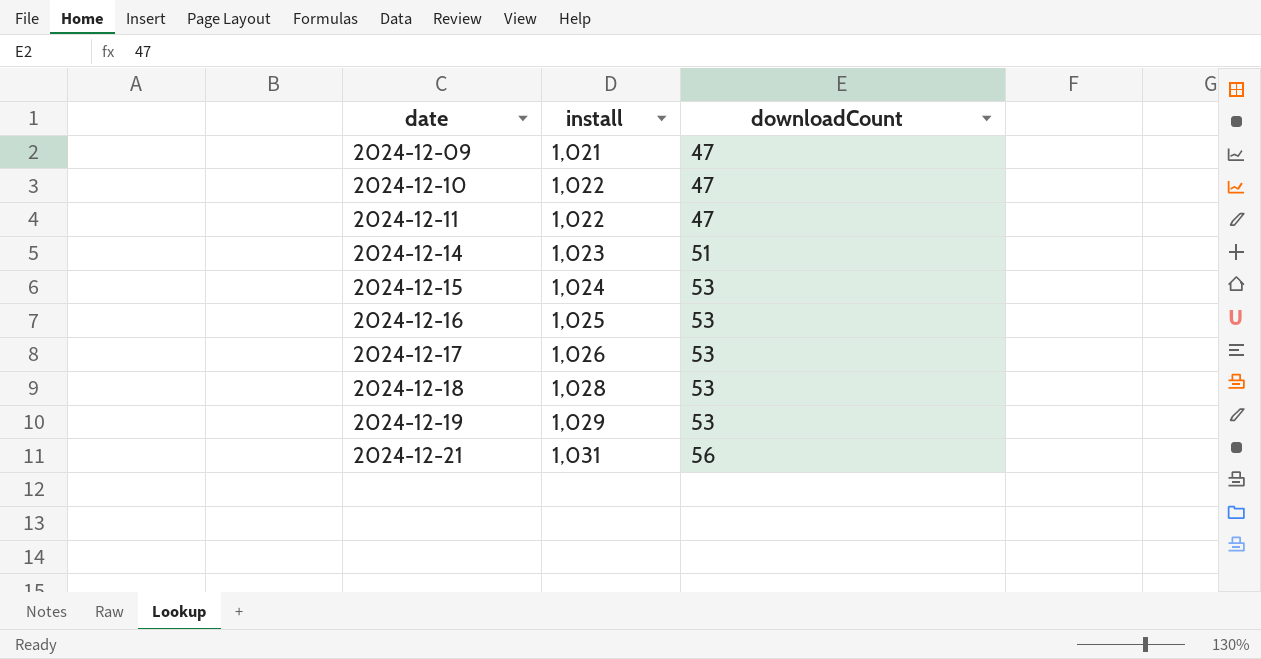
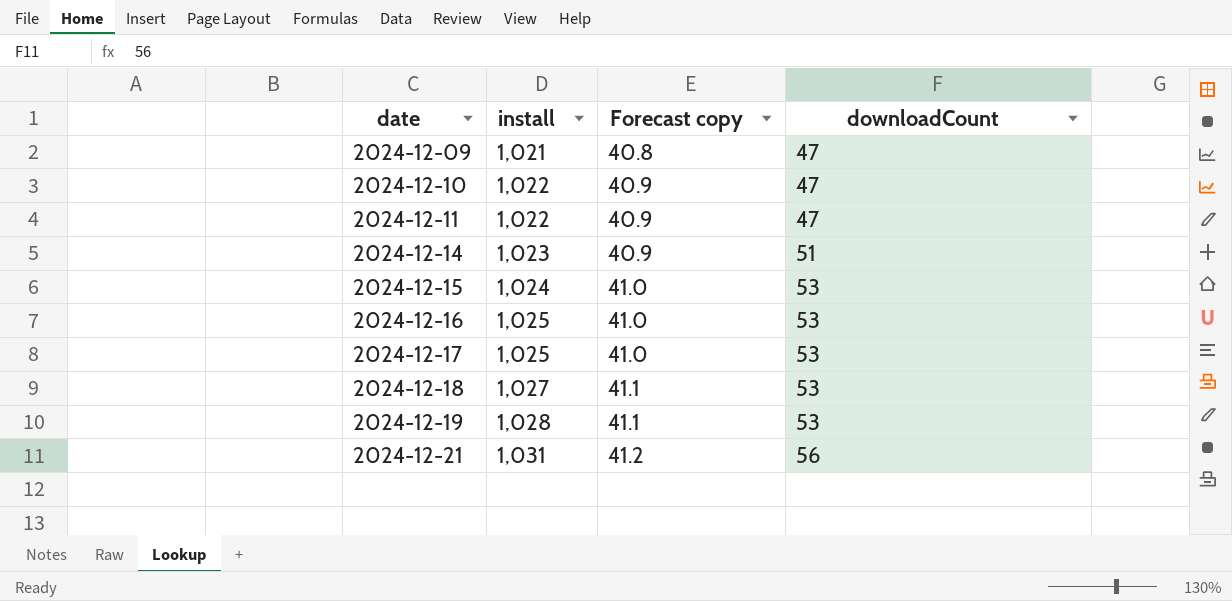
column Forecast copy | formula: none -> [install] * 0.04
2024-12-17 | install: 1,026 -> 1,025
2024-12-18 | install: 1,028 -> 1,027
2024-12-19 | install: 1,029 -> 1,028

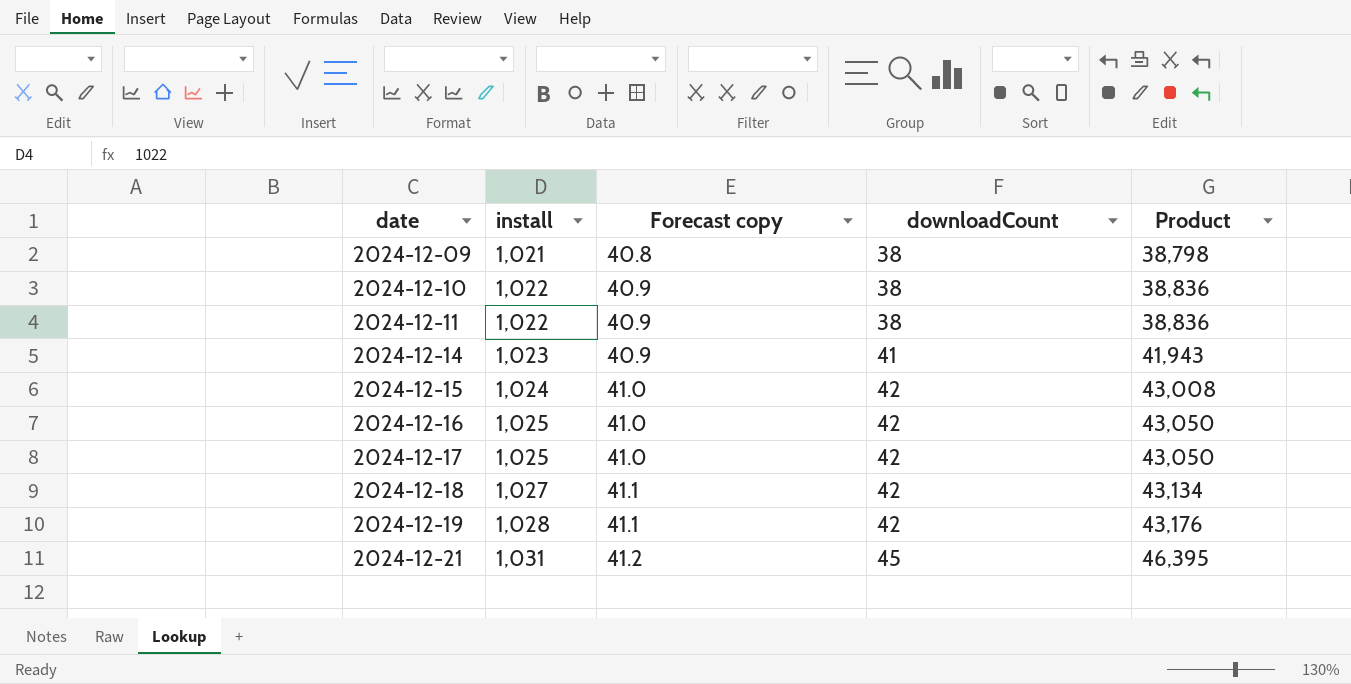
column Product | formula: none -> [install] * [downloadCount]
2024-12-09 | downloadCount: 47 -> 38
2024-12-10 | downloadCount: 47 -> 38
2024-12-11 | downloadCount: 47 -> 38
2024-12-14 | downloadCount: 51 -> 41
2024-12-15 | downloadCount: 53 -> 42
2024-12-16 | downloadCount: 53 -> 42
2024-12-17 | downloadCount: 53 -> 42
2024-12-18 | downloadCount: 53 -> 42
2024-12-19 | downloadCount: 53 -> 42
2024-12-21 | downloadCount: 56 -> 45

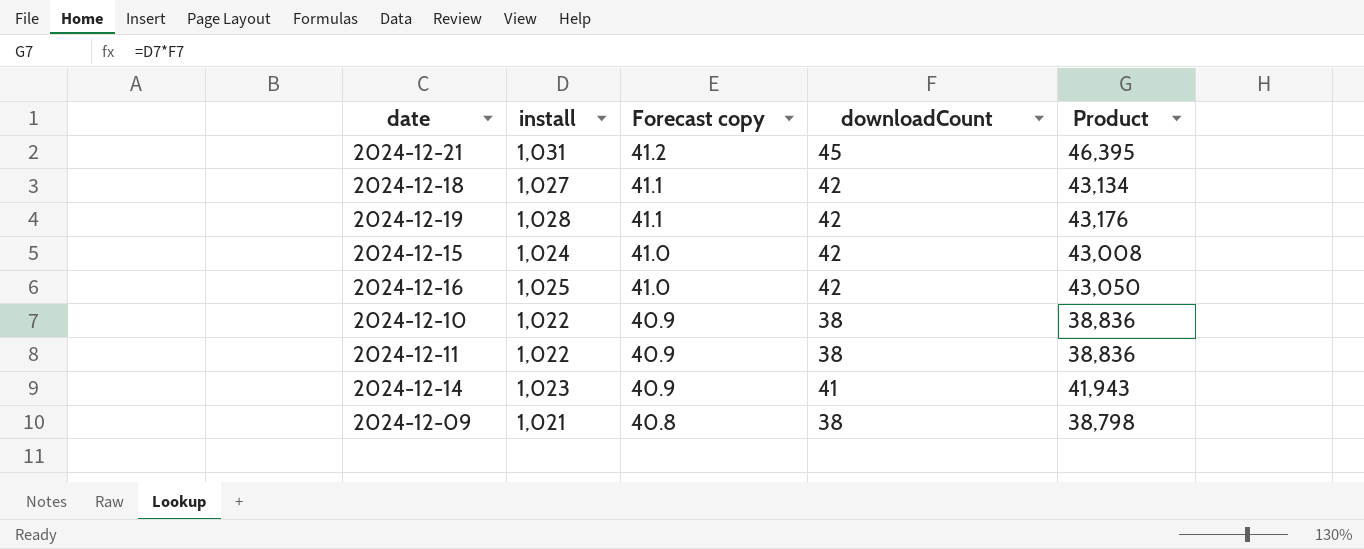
row order: date ascending -> Forecast copy descending
row 2024-12-17: 1,025 | 41.0 | 42 | 43,050 -> none

